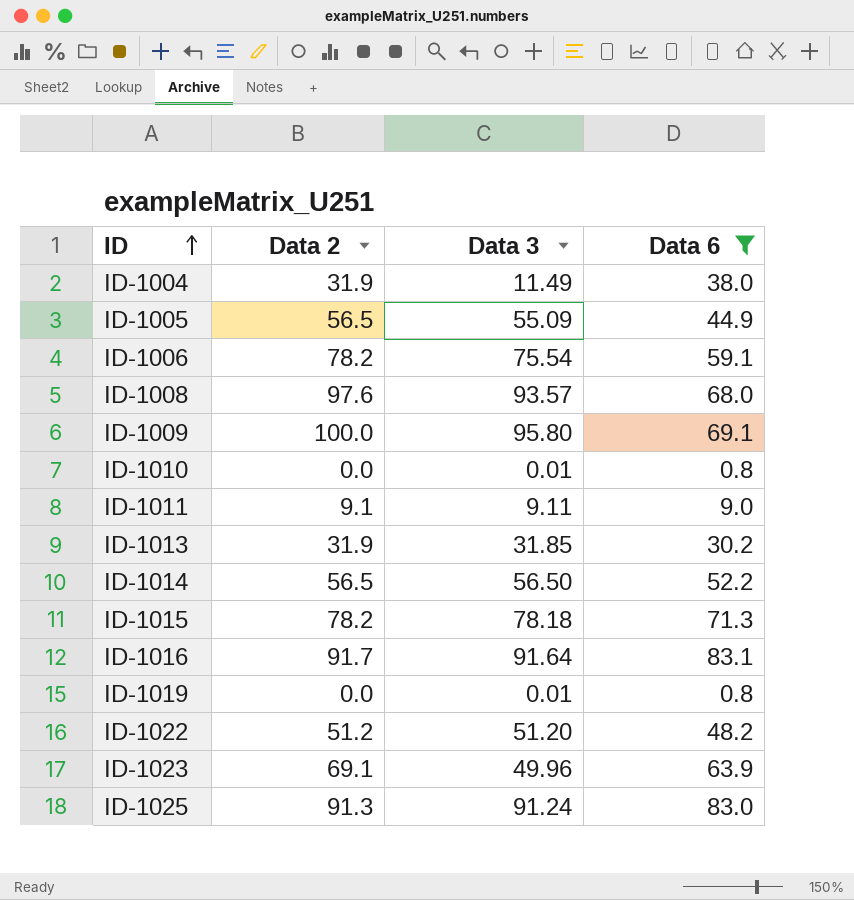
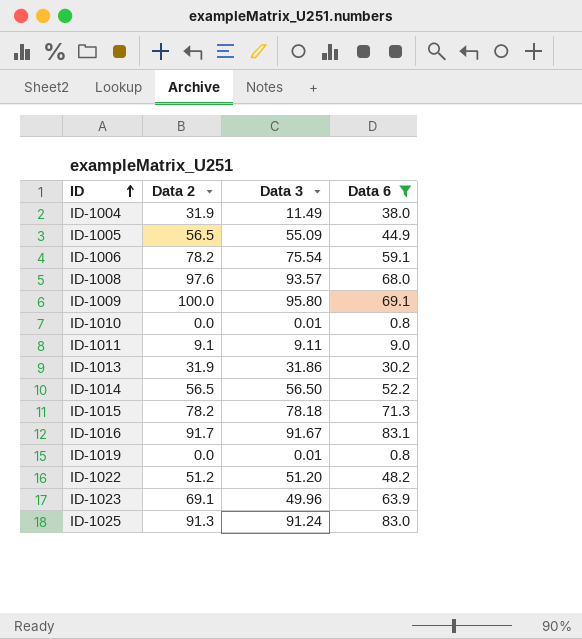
ID-1013 | Data 3: 31.85 -> 31.86
ID-1016 | Data 3: 91.64 -> 91.67

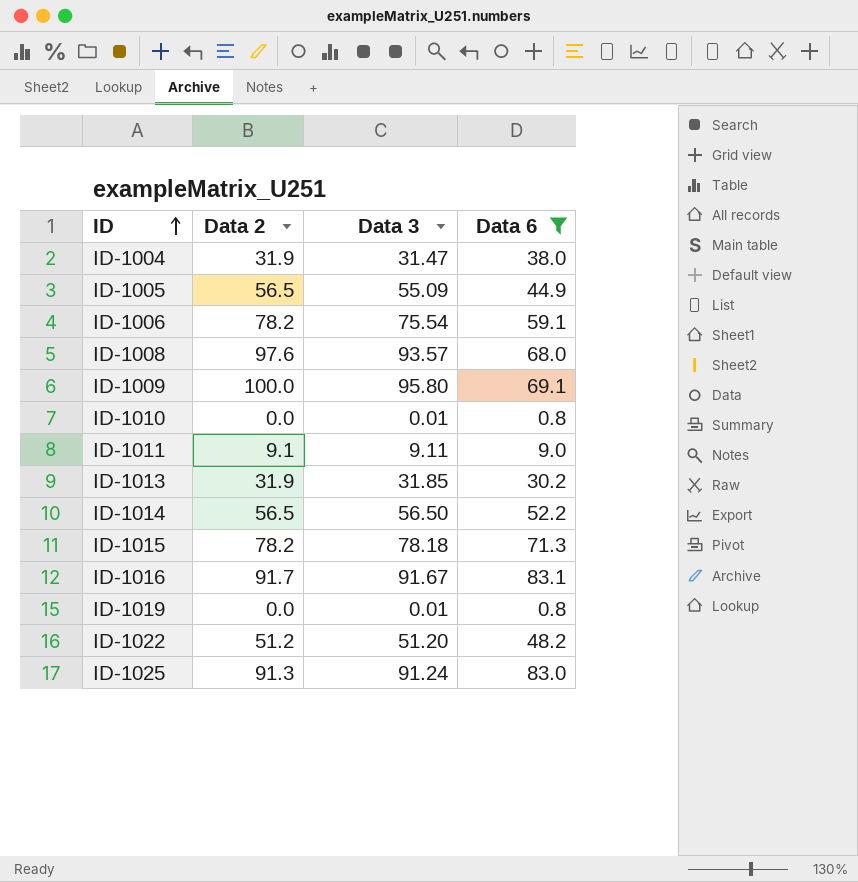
row ID-1023: 69.1 | 49.96 | 63.9 -> none
ID-1004 | Data 3: 11.49 -> 31.47
ID-1013 | Data 3: 31.86 -> 31.85

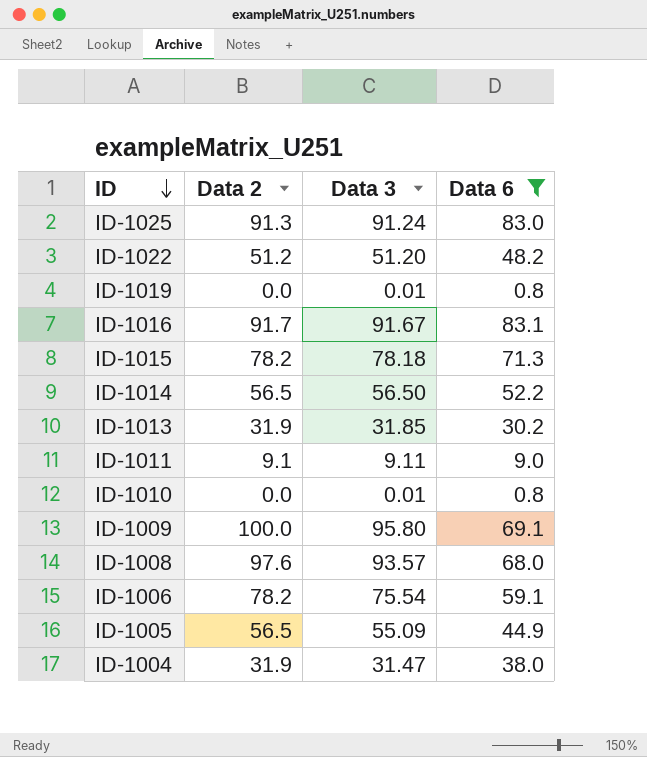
row order: ID ascending -> ID descending

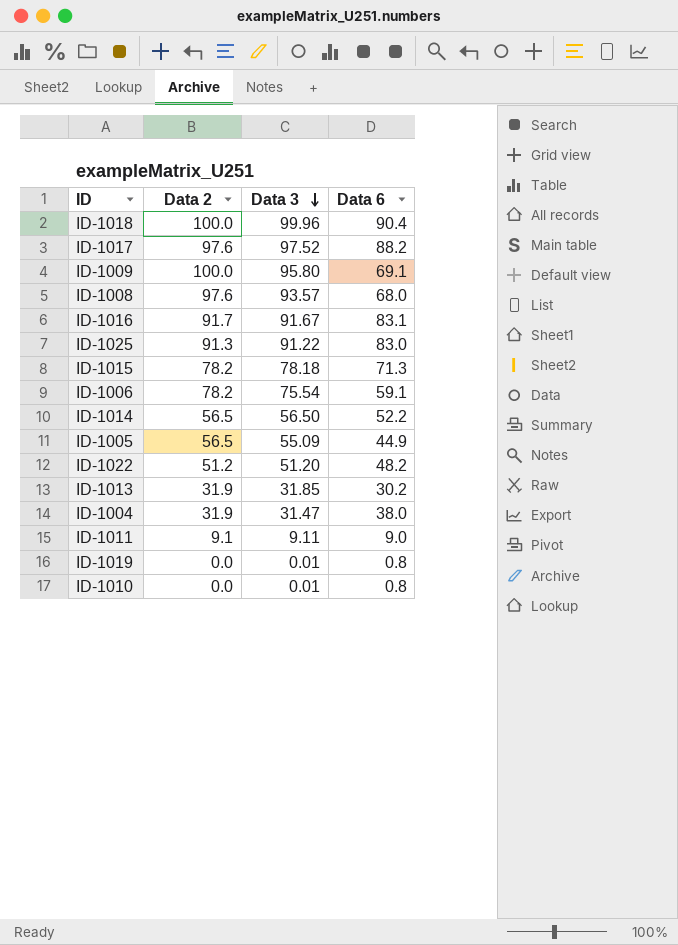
filter: Data 6 <= 83.1 -> none
row order: ID descending -> Data 3 descending
ID-1025 | Data 3: 91.24 -> 91.22

